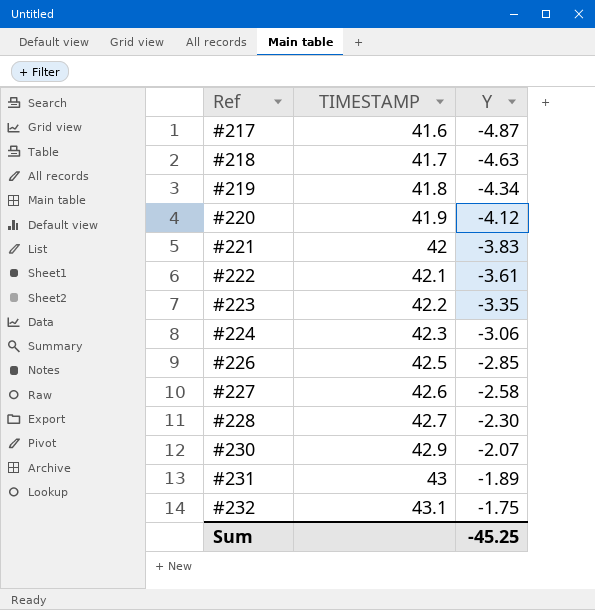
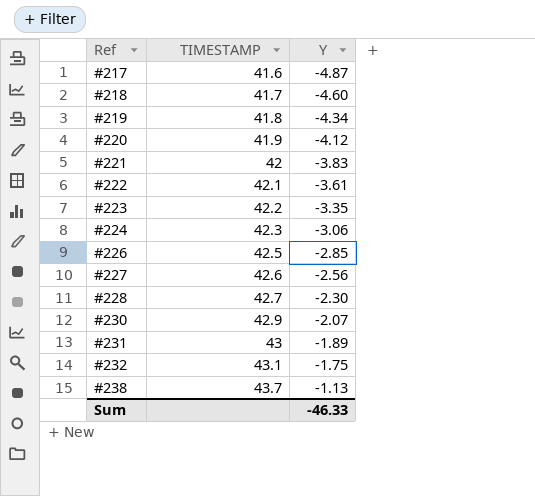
#218 | Y: -4.63 -> -4.60
#227 | Y: -2.58 -> -2.56
row #238: none -> 43.7 | -1.13
Sum | Y: -45.25 -> -46.33

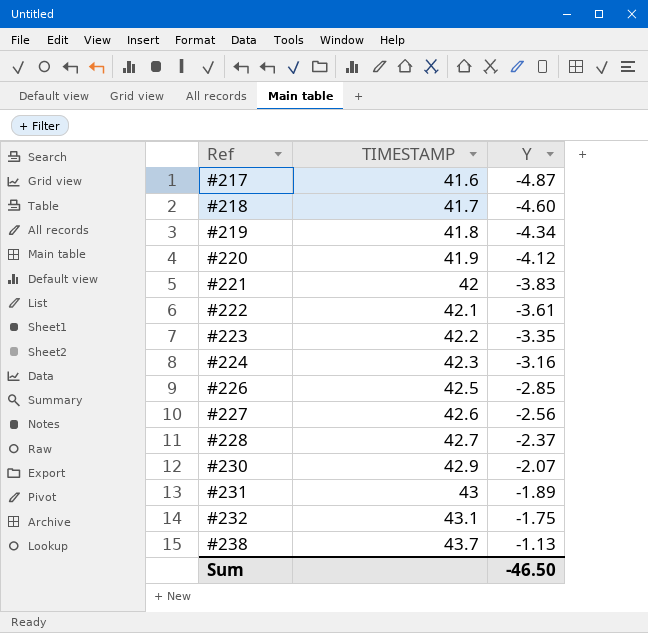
#224 | Y: -3.06 -> -3.16
#228 | Y: -2.30 -> -2.37
Sum | Y: -46.33 -> -46.50

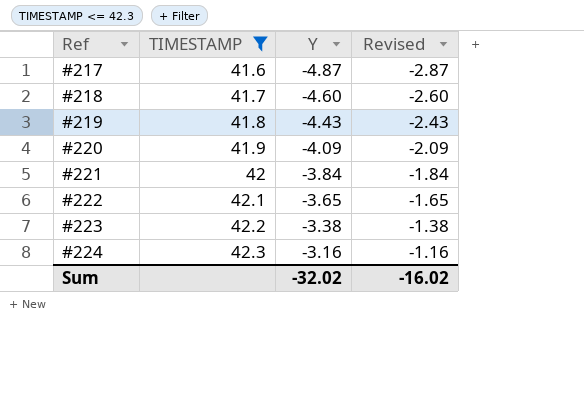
filter: none -> TIMESTAMP <= 42.3
column Revised | formula: none -> [Y] + 2
#219 | Y: -4.34 -> -4.43
#220 | Y: -4.12 -> -4.09
#221 | Y: -3.83 -> -3.84
#222 | Y: -3.61 -> -3.65
#223 | Y: -3.35 -> -3.38
Sum | Y: -46.50 -> -32.02

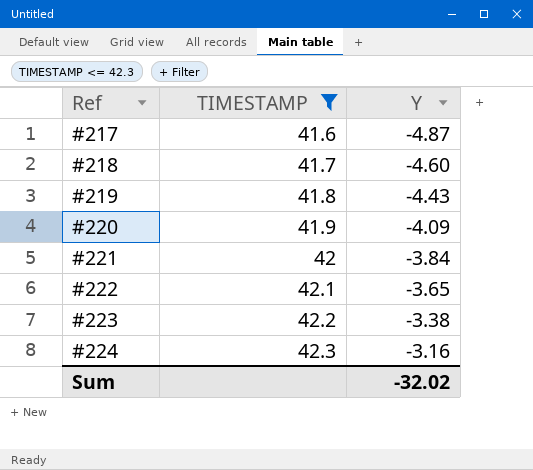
column Revised | formula: [Y] + 2 -> none

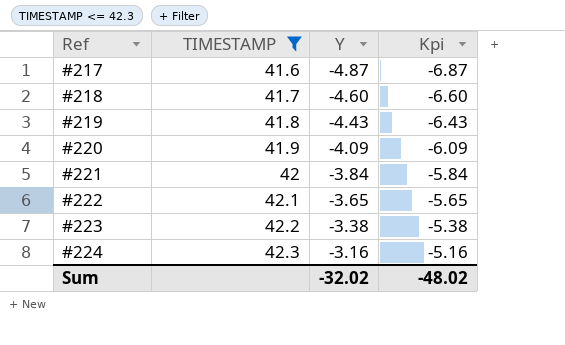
column Kpi | formula: none -> [Y] - 2

